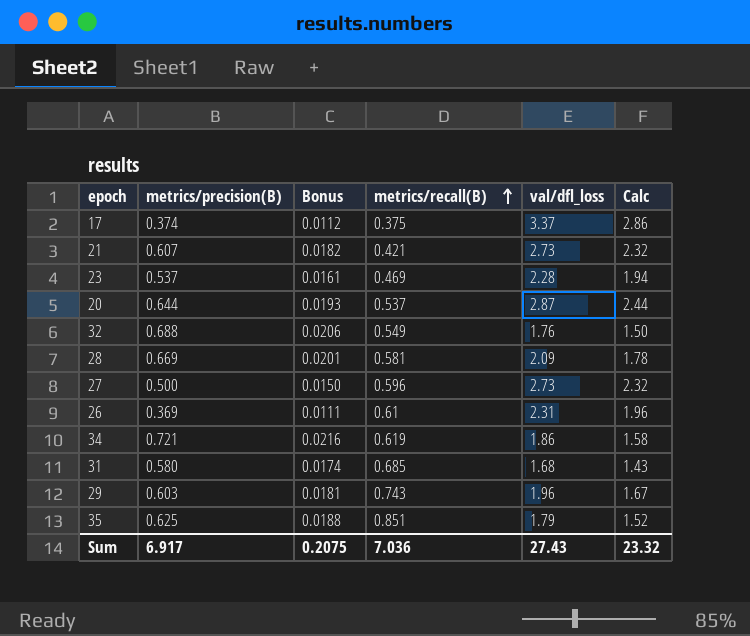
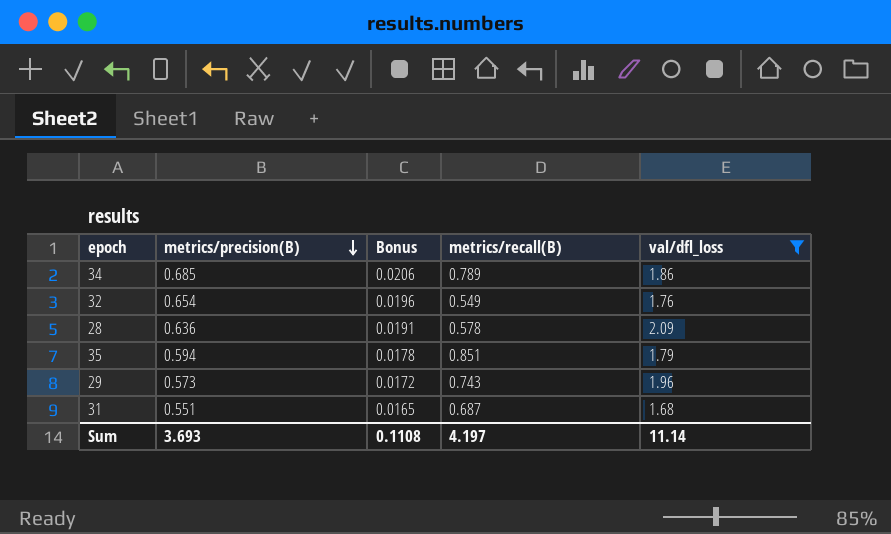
filter: none -> val/dfl_loss <= 2.09
row order: metrics/recall(B) ascending -> metrics/precision(B) descending
column Calc | formula: [val/dfl_loss] * 0.85 -> none
34 | metrics/precision(B): 0.721 -> 0.685
34 | Bonus: 0.0216 -> 0.0206
34 | metrics/recall(B): 0.619 -> 0.789
32 | metrics/precision(B): 0.688 -> 0.654
32 | Bonus: 0.0206 -> 0.0196
28 | metrics/precision(B): 0.669 -> 0.636
28 | Bonus: 0.0201 -> 0.0191
28 | metrics/recall(B): 0.581 -> 0.578
35 | metrics/precision(B): 0.625 -> 0.594
35 | Bonus: 0.0188 -> 0.0178
29 | metrics/precision(B): 0.603 -> 0.573
29 | Bonus: 0.0181 -> 0.0172
31 | metrics/precision(B): 0.580 -> 0.551
31 | Bonus: 0.0174 -> 0.0165
31 | metrics/recall(B): 0.685 -> 0.687
Sum | metrics/precision(B): 6.917 -> 3.693
Sum | Bonus: 0.2075 -> 0.1108
Sum | metrics/recall(B): 7.036 -> 4.197
Sum | val/dfl_loss: 27.43 -> 11.14

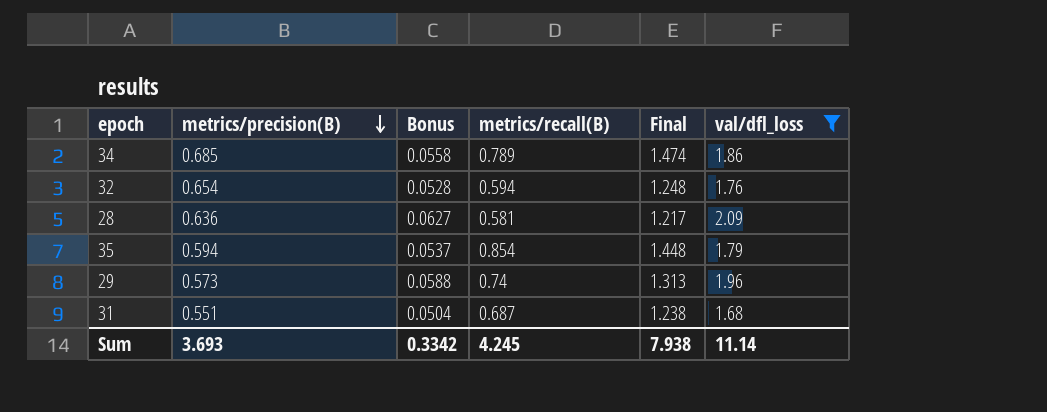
column Bonus | formula: [metrics/precision(B)] * 0.03 -> [val/dfl_loss] * 0.03
column Final | formula: none -> [metrics/precision(B)] + [metrics/recall(B)]
32 | metrics/recall(B): 0.549 -> 0.594
28 | metrics/recall(B): 0.578 -> 0.581
35 | metrics/recall(B): 0.851 -> 0.854
29 | metrics/recall(B): 0.743 -> 0.74
Sum | Bonus: 0.1108 -> 0.3342
Sum | metrics/recall(B): 4.197 -> 4.245

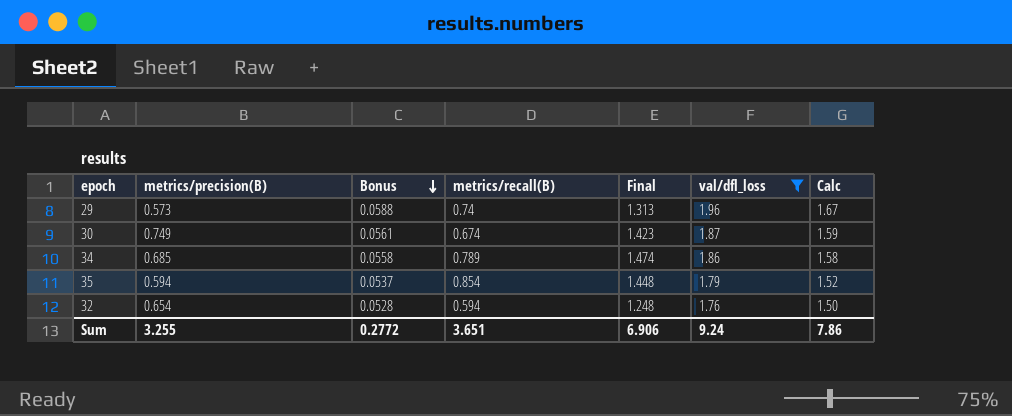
row order: metrics/precision(B) descending -> Bonus descending
column Calc | formula: none -> [val/dfl_loss] * 0.85
row 28: 0.636 | 0.0627 | 0.581 | 1.217 | 2.09 -> none
row 31: 0.551 | 0.0504 | 0.687 | 1.238 | 1.68 -> none
row 30: none -> 0.749 | 0.0561 | 0.674 | 1.423 | 1.87 | 1.59
Sum | metrics/precision(B): 3.693 -> 3.255
Sum | Bonus: 0.3342 -> 0.2772
Sum | metrics/recall(B): 4.245 -> 3.651
Sum | Final: 7.938 -> 6.906
Sum | val/dfl_loss: 11.14 -> 9.24

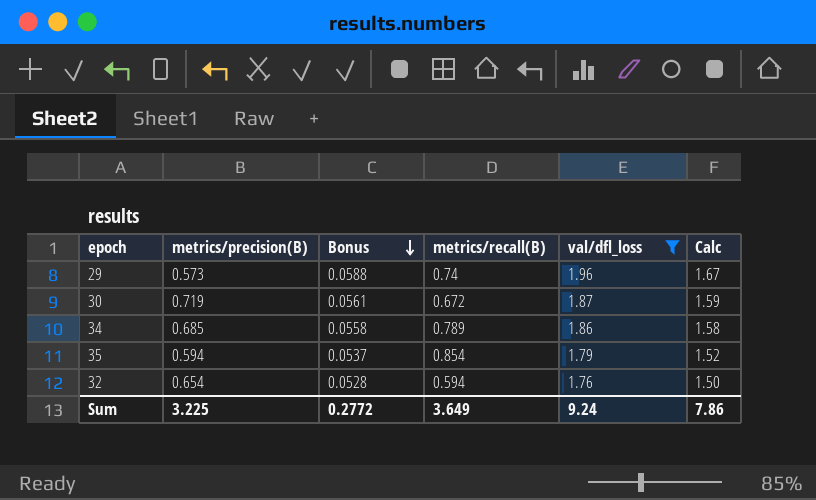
column Final | formula: [metrics/precision(B)] + [metrics/recall(B)] -> none
30 | metrics/precision(B): 0.749 -> 0.719
30 | metrics/recall(B): 0.674 -> 0.672
Sum | metrics/precision(B): 3.255 -> 3.225
Sum | metrics/recall(B): 3.651 -> 3.649

